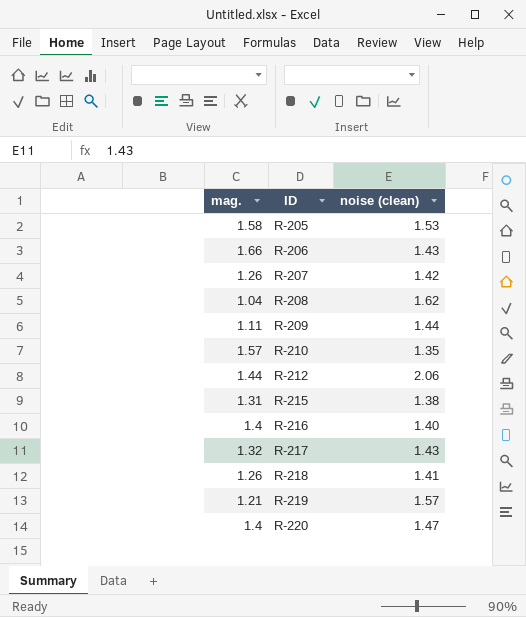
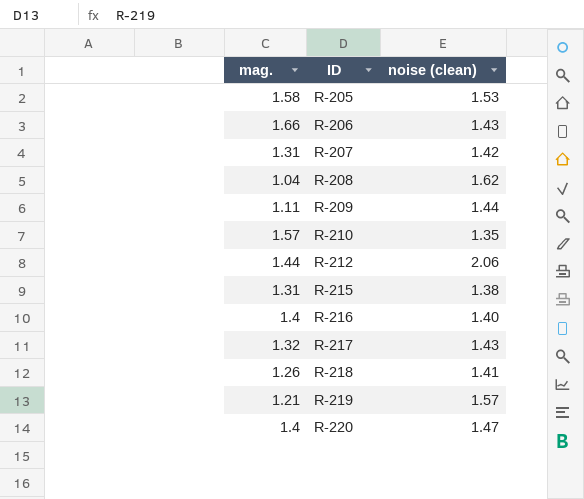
R-207 | mag.: 1.26 -> 1.31

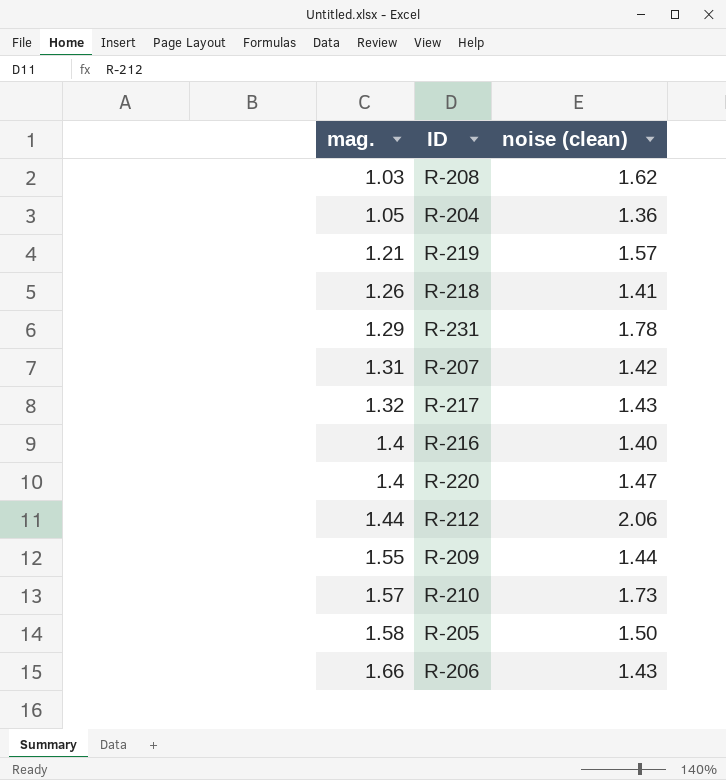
row order: ID ascending -> mag. ascending
row R-215: 1.31 | 1.38 -> none
R-208 | mag.: 1.04 -> 1.03
row R-204: none -> 1.05 | 1.36
row R-231: none -> 1.29 | 1.78
R-209 | mag.: 1.11 -> 1.55
R-210 | noise (clean): 1.35 -> 1.73
R-205 | noise (clean): 1.53 -> 1.50

